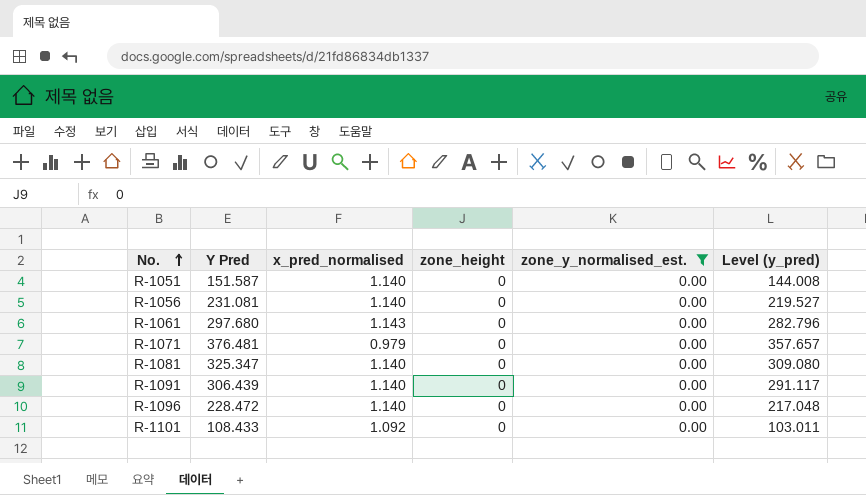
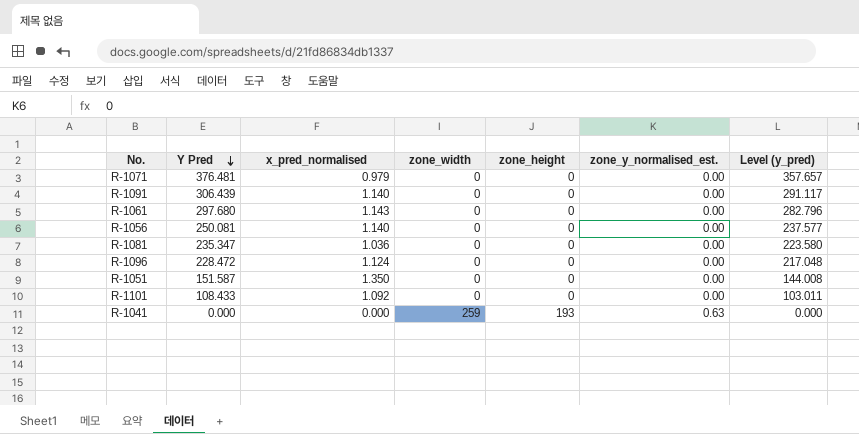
filter: zone_y_normalised_est. = 0.00 -> none
row order: No. ascending -> Y Pred descending
column zone_width | position: none -> 4
R-1056 | Y Pred: 231.081 -> 250.081
R-1056 | Level (y_pred): 219.527 -> 237.577
R-1081 | Y Pred: 325.347 -> 235.347
R-1081 | x_pred_normalised: 1.140 -> 1.036
R-1081 | Level (y_pred): 309.080 -> 223.580
R-1096 | x_pred_normalised: 1.140 -> 1.124
R-1051 | x_pred_normalised: 1.140 -> 1.350

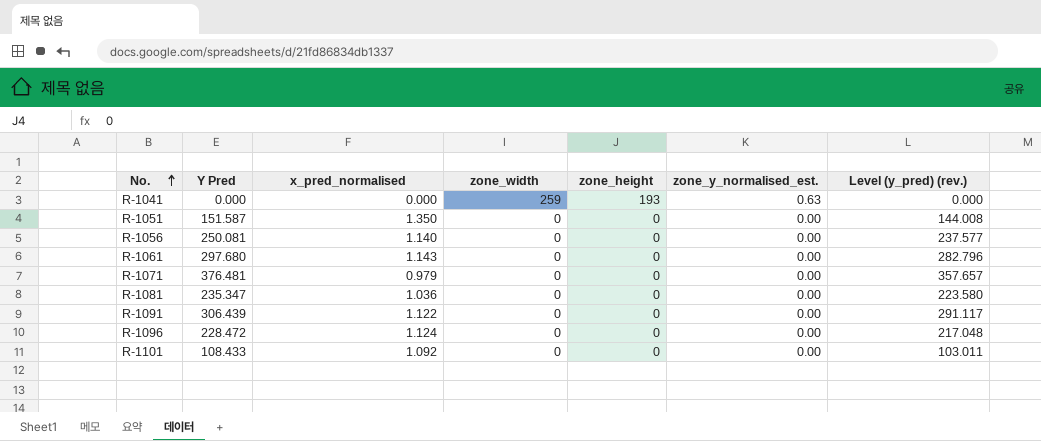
row order: Y Pred descending -> No. ascending
column name: Level (y_pred) -> Level (y_pred) (rev.)
R-1091 | x_pred_normalised: 1.140 -> 1.122

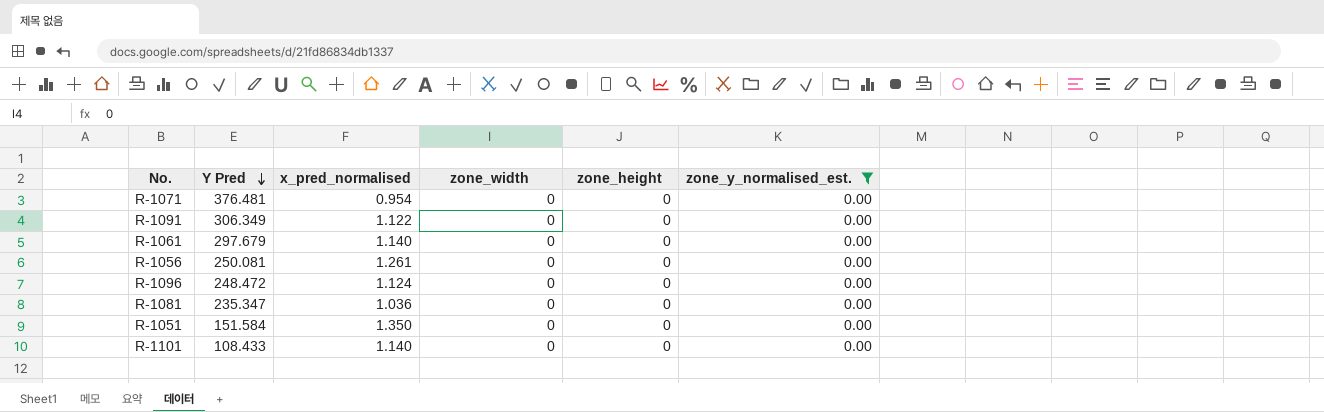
filter: none -> zone_y_normalised_est. = 0.00
row order: No. ascending -> Y Pred descending
column Level (y_pred) (rev.) | formula: [Y Pred] * 0.95 -> none
R-1071 | x_pred_normalised: 0.979 -> 0.954
R-1091 | Y Pred: 306.439 -> 306.349
R-1061 | Y Pred: 297.680 -> 297.679
R-1061 | x_pred_normalised: 1.143 -> 1.140
R-1056 | x_pred_normalised: 1.140 -> 1.261
R-1096 | Y Pred: 228.472 -> 248.472
R-1051 | Y Pred: 151.587 -> 151.584
R-1101 | x_pred_normalised: 1.092 -> 1.140

